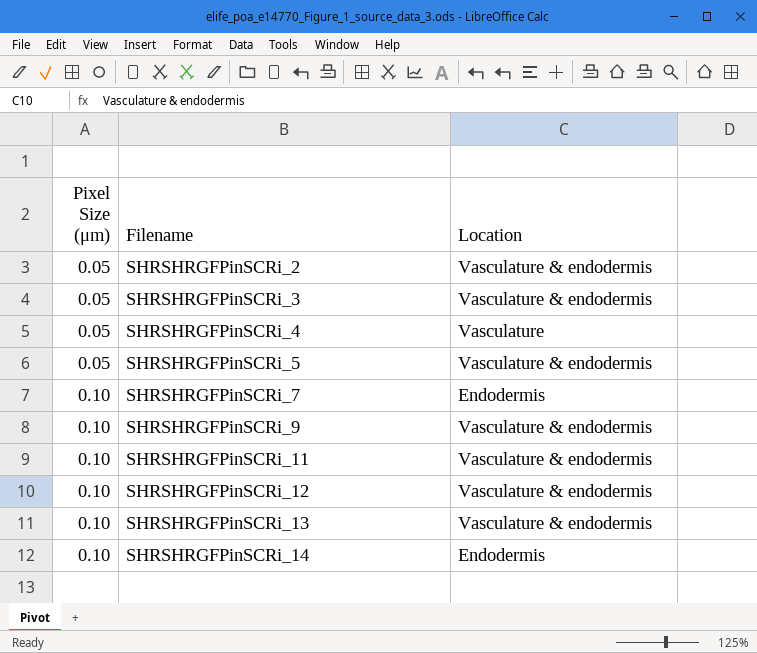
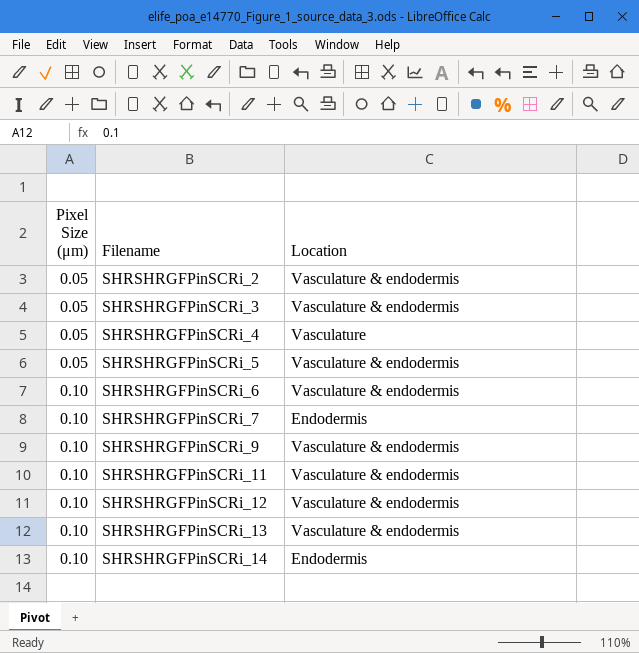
row SHRSHRGFPinSCRi_6: none -> 0.10 | Vasculature & endodermis

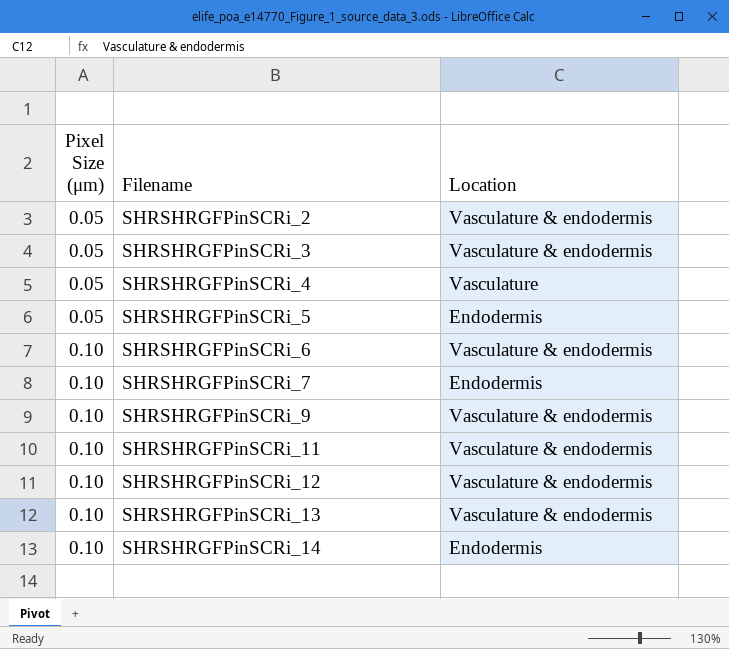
SHRSHRGFPinSCRi_5 | Location: Vasculature & endodermis -> Endodermis

